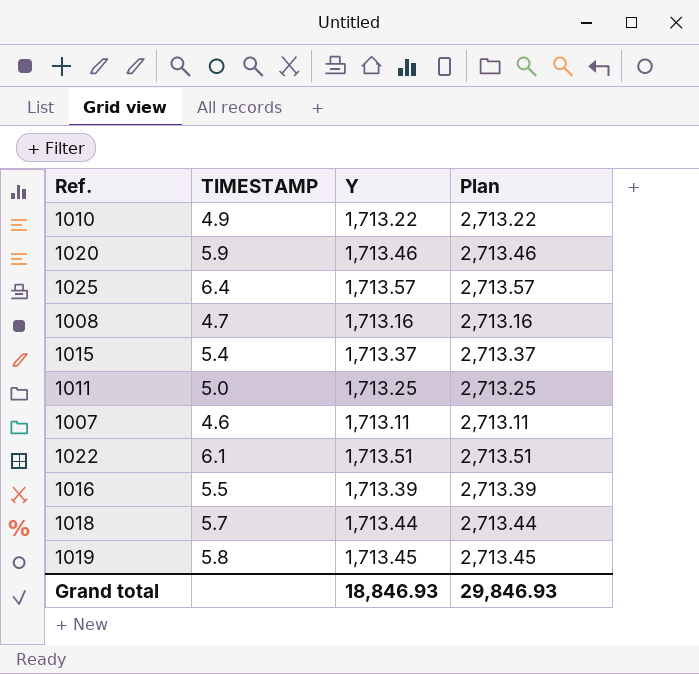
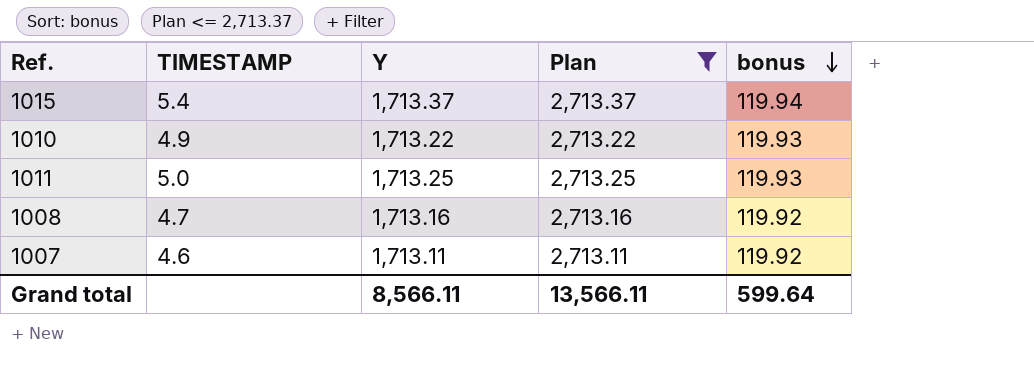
filter: none -> Plan <= 2,713.37
row order: none -> bonus descending
column bonus | formula: none -> [Y] * 0.07
Grand total | Y: 18,846.93 -> 8,566.11
Grand total | Plan: 29,846.93 -> 13,566.11

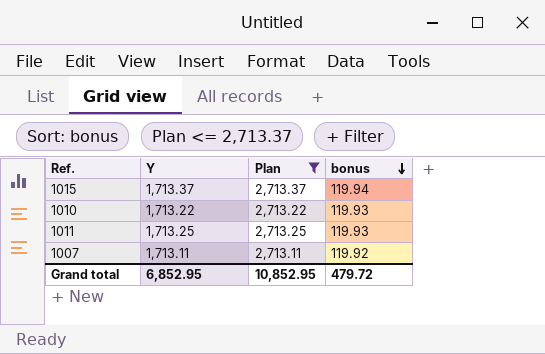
column TIMESTAMP | position: 2 -> none
row 1008: 4.7 | 1,713.16 | 2,713.16 | 119.92 -> none
Grand total | Y: 8,566.11 -> 6,852.95
Grand total | Plan: 13,566.11 -> 10,852.95
Grand total | bonus: 599.64 -> 479.72

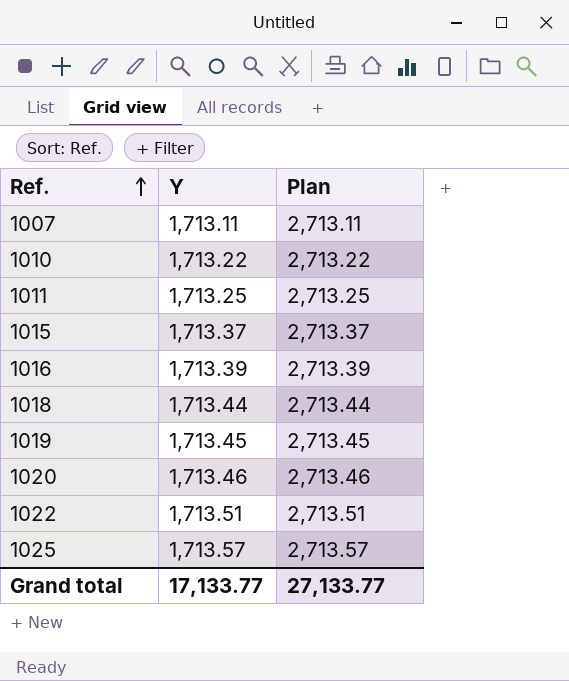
filter: Plan <= 2,713.37 -> none
row order: bonus descending -> Ref. ascending
column bonus | formula: [Y] * 0.07 -> none
Grand total | Y: 6,852.95 -> 17,133.77
Grand total | Plan: 10,852.95 -> 27,133.77

